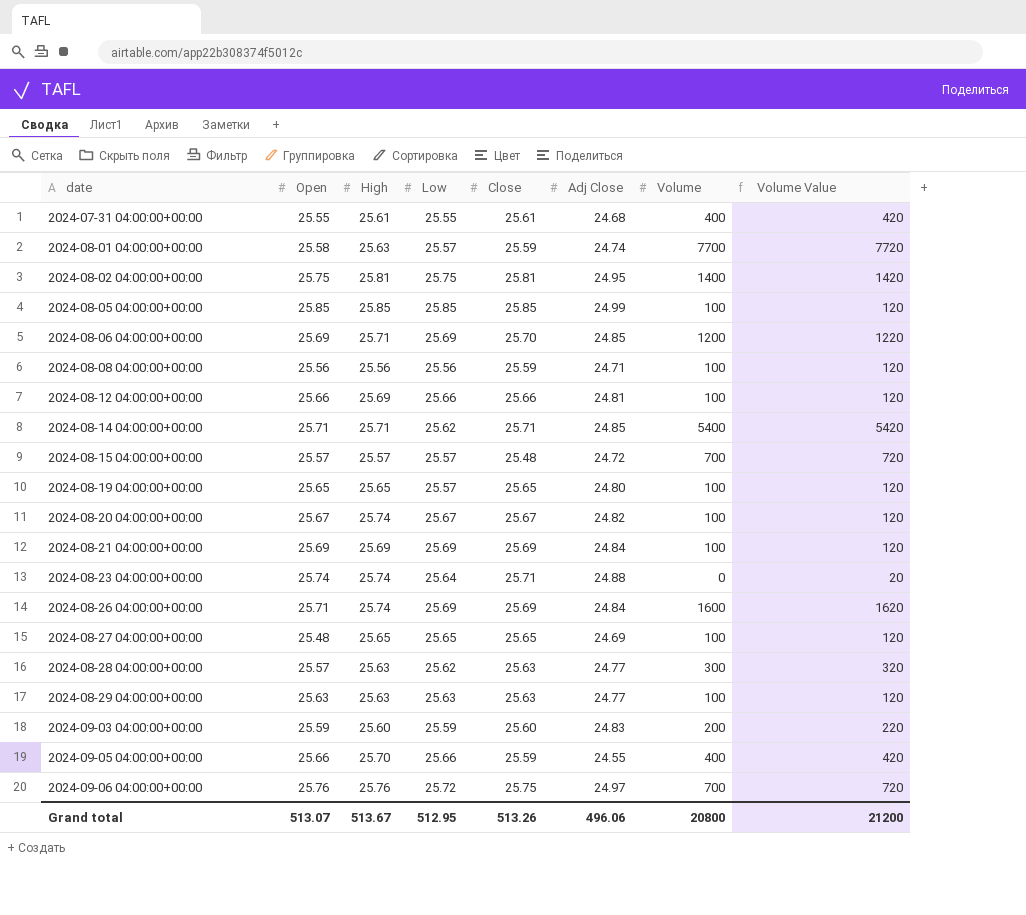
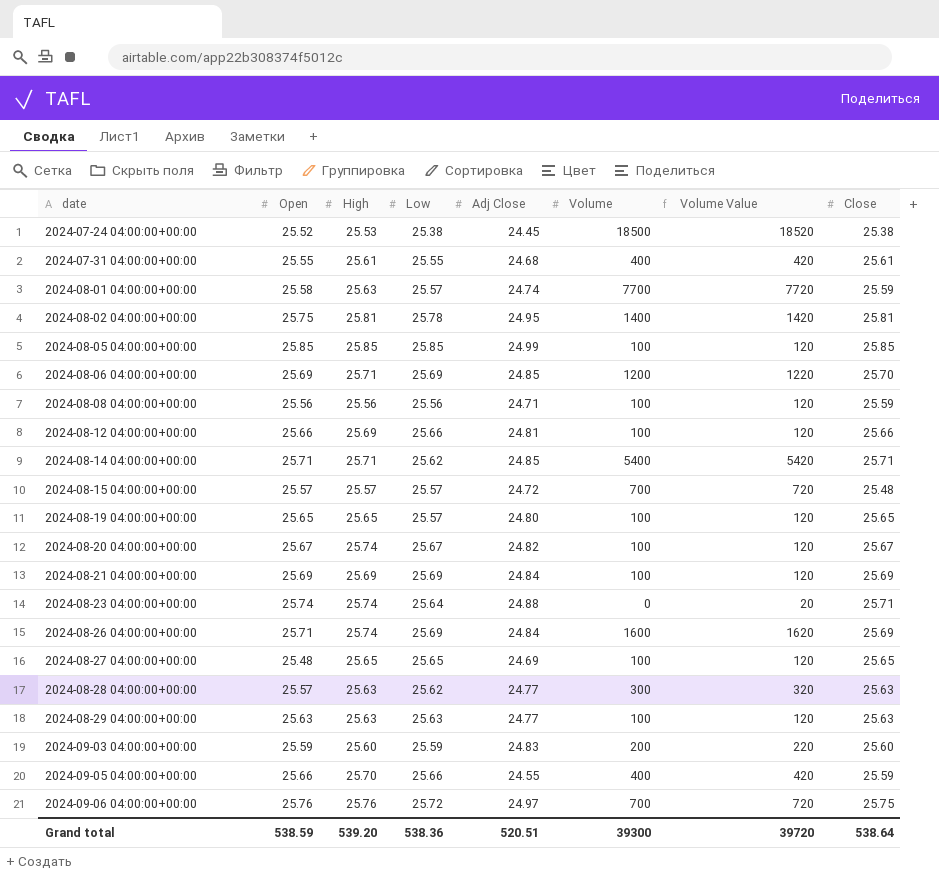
column Close | position: 5 -> 8
row 2024-07-24 04:00:00+00:00: none -> 25.52 | 25.53 | 25.38 | 24.45 | 18500 | 18520 | 25.38
2024-08-02 04:00:00+00:00 | Low: 25.75 -> 25.78
Grand total | Open: 513.07 -> 538.59
Grand total | High: 513.67 -> 539.20
Grand total | Low: 512.95 -> 538.36
Grand total | Adj Close: 496.06 -> 520.51
Grand total | Volume: 20800 -> 39300
Grand total | Volume Value: 21200 -> 39720
Grand total | Close: 513.26 -> 538.64

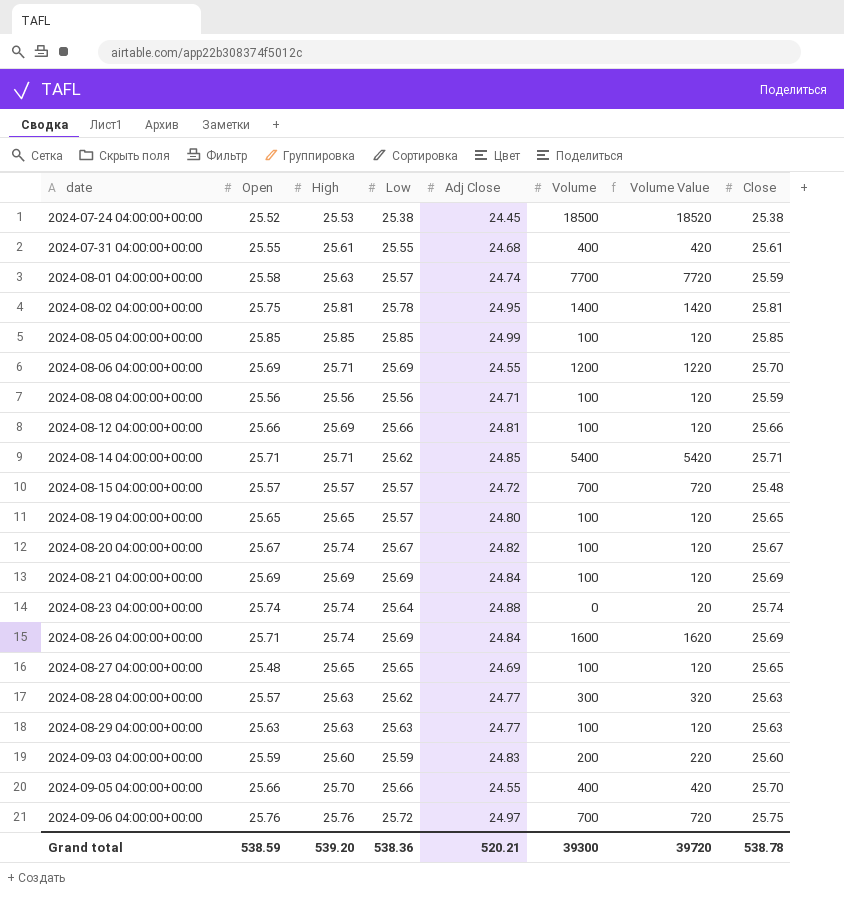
2024-08-06 04:00:00+00:00 | Adj Close: 24.85 -> 24.55
2024-08-23 04:00:00+00:00 | Close: 25.71 -> 25.74
2024-09-05 04:00:00+00:00 | Close: 25.59 -> 25.70
Grand total | Adj Close: 520.51 -> 520.21
Grand total | Close: 538.64 -> 538.78

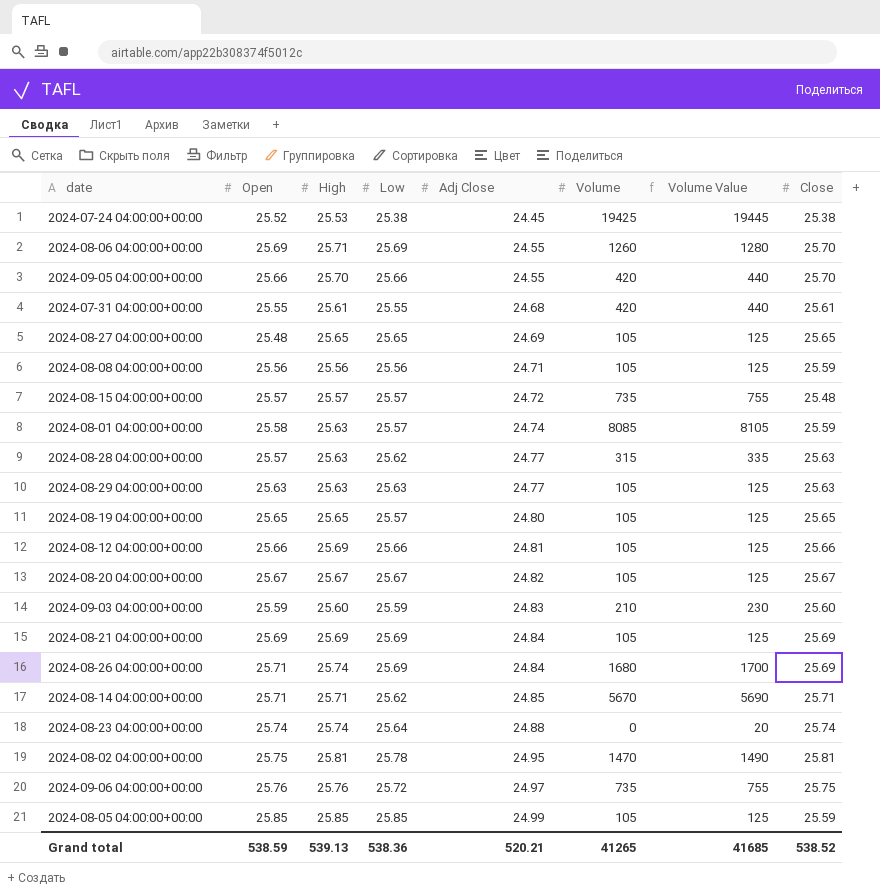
row order: date ascending -> Adj Close ascending
2024-07-24 04:00:00+00:00 | Volume: 18500 -> 19425
2024-07-24 04:00:00+00:00 | Volume Value: 18520 -> 19445
2024-08-06 04:00:00+00:00 | Volume: 1200 -> 1260
2024-08-06 04:00:00+00:00 | Volume Value: 1220 -> 1280
2024-09-05 04:00:00+00:00 | Volume: 400 -> 420
2024-09-05 04:00:00+00:00 | Volume Value: 420 -> 440
2024-07-31 04:00:00+00:00 | Volume: 400 -> 420
2024-07-31 04:00:00+00:00 | Volume Value: 420 -> 440
2024-08-27 04:00:00+00:00 | Volume: 100 -> 105
2024-08-27 04:00:00+00:00 | Volume Value: 120 -> 125
2024-08-08 04:00:00+00:00 | Volume: 100 -> 105
2024-08-08 04:00:00+00:00 | Volume Value: 120 -> 125
2024-08-15 04:00:00+00:00 | Volume: 700 -> 735
2024-08-15 04:00:00+00:00 | Volume Value: 720 -> 755
2024-08-01 04:00:00+00:00 | Volume: 7700 -> 8085
2024-08-01 04:00:00+00:00 | Volume Value: 7720 -> 8105
2024-08-28 04:00:00+00:00 | Volume: 300 -> 315
2024-08-28 04:00:00+00:00 | Volume Value: 320 -> 335
2024-08-29 04:00:00+00:00 | Volume: 100 -> 105
2024-08-29 04:00:00+00:00 | Volume Value: 120 -> 125
2024-08-19 04:00:00+00:00 | Volume: 100 -> 105
2024-08-19 04:00:00+00:00 | Volume Value: 120 -> 125
2024-08-12 04:00:00+00:00 | Volume: 100 -> 105
2024-08-12 04:00:00+00:00 | Volume Value: 120 -> 125
2024-08-20 04:00:00+00:00 | High: 25.74 -> 25.67
2024-08-20 04:00:00+00:00 | Volume: 100 -> 105
2024-08-20 04:00:00+00:00 | Volume Value: 120 -> 125
2024-09-03 04:00:00+00:00 | Volume: 200 -> 210
2024-09-03 04:00:00+00:00 | Volume Value: 220 -> 230
2024-08-21 04:00:00+00:00 | Volume: 100 -> 105
2024-08-21 04:00:00+00:00 | Volume Value: 120 -> 125
2024-08-26 04:00:00+00:00 | Volume: 1600 -> 1680
2024-08-26 04:00:00+00:00 | Volume Value: 1620 -> 1700
2024-08-14 04:00:00+00:00 | Volume: 5400 -> 5670
2024-08-14 04:00:00+00:00 | Volume Value: 5420 -> 5690
2024-08-02 04:00:00+00:00 | Volume: 1400 -> 1470
2024-08-02 04:00:00+00:00 | Volume Value: 1420 -> 1490
2024-09-06 04:00:00+00:00 | Volume: 700 -> 735
2024-09-06 04:00:00+00:00 | Volume Value: 720 -> 755
2024-08-05 04:00:00+00:00 | Volume: 100 -> 105
2024-08-05 04:00:00+00:00 | Volume Value: 120 -> 125
2024-08-05 04:00:00+00:00 | Close: 25.85 -> 25.59
Grand total | High: 539.20 -> 539.13
Grand total | Volume: 39300 -> 41265
Grand total | Volume Value: 39720 -> 41685
Grand total | Close: 538.78 -> 538.52

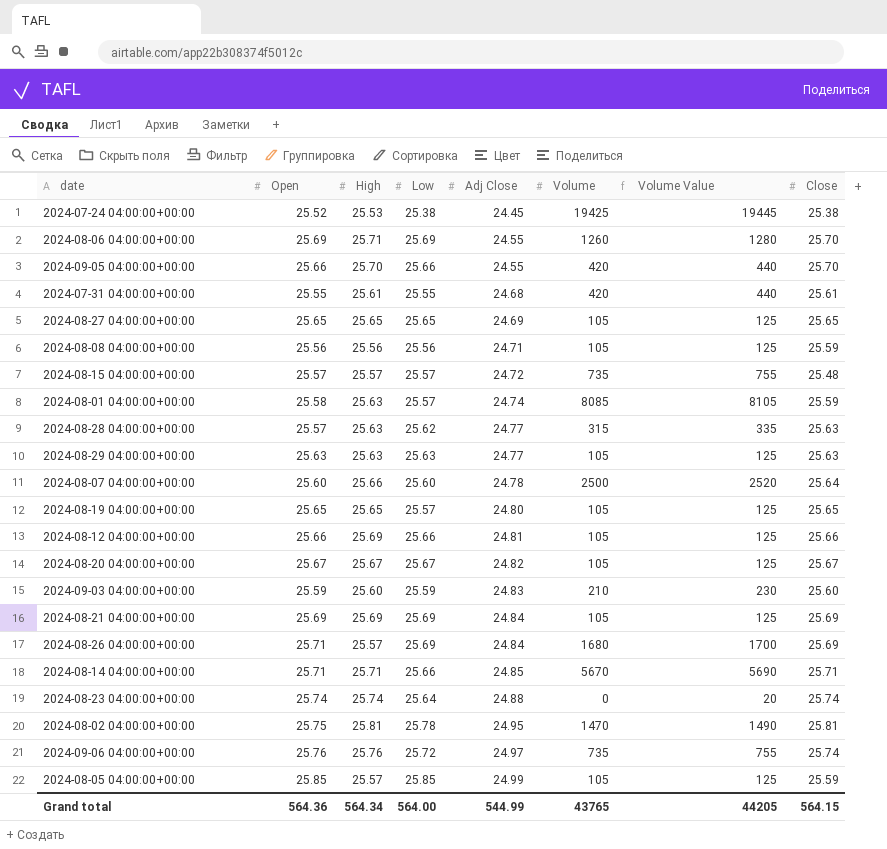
2024-08-27 04:00:00+00:00 | Open: 25.48 -> 25.65
row 2024-08-07 04:00:00+00:00: none -> 25.60 | 25.66 | 25.60 | 24.78 | 2500 | 2520 | 25.64
2024-08-26 04:00:00+00:00 | High: 25.74 -> 25.57
2024-08-14 04:00:00+00:00 | Low: 25.62 -> 25.66
2024-09-06 04:00:00+00:00 | Close: 25.75 -> 25.74
2024-08-05 04:00:00+00:00 | High: 25.85 -> 25.57
Grand total | Open: 538.59 -> 564.36
Grand total | High: 539.13 -> 564.34
Grand total | Low: 538.36 -> 564.00
Grand total | Adj Close: 520.21 -> 544.99
Grand total | Volume: 41265 -> 43765
Grand total | Volume Value: 41685 -> 44205
Grand total | Close: 538.52 -> 564.15

